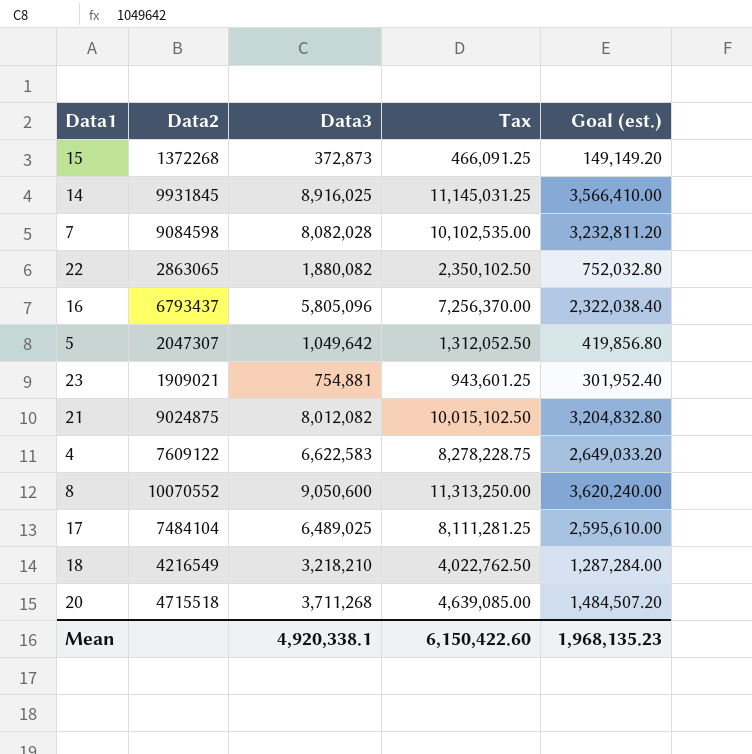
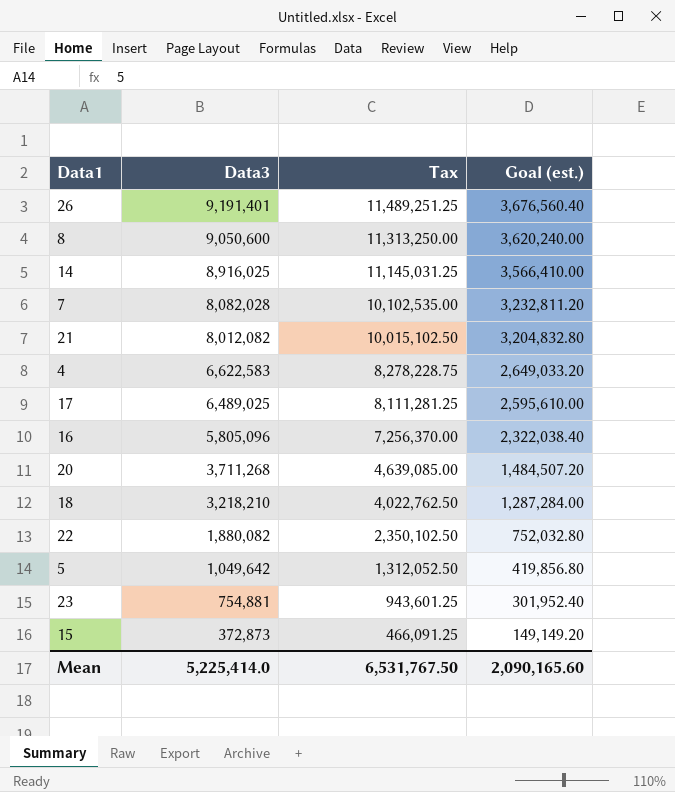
row order: none -> Data3 descending
column Data2 | position: 2 -> none
row 26: none -> 9,191,401 | 11,489,251.25 | 3,676,560.40
Mean | Data3: 4,920,338.1 -> 5,225,414.0
Mean | Tax: 6,150,422.60 -> 6,531,767.50
Mean | Goal (est.): 1,968,135.23 -> 2,090,165.60

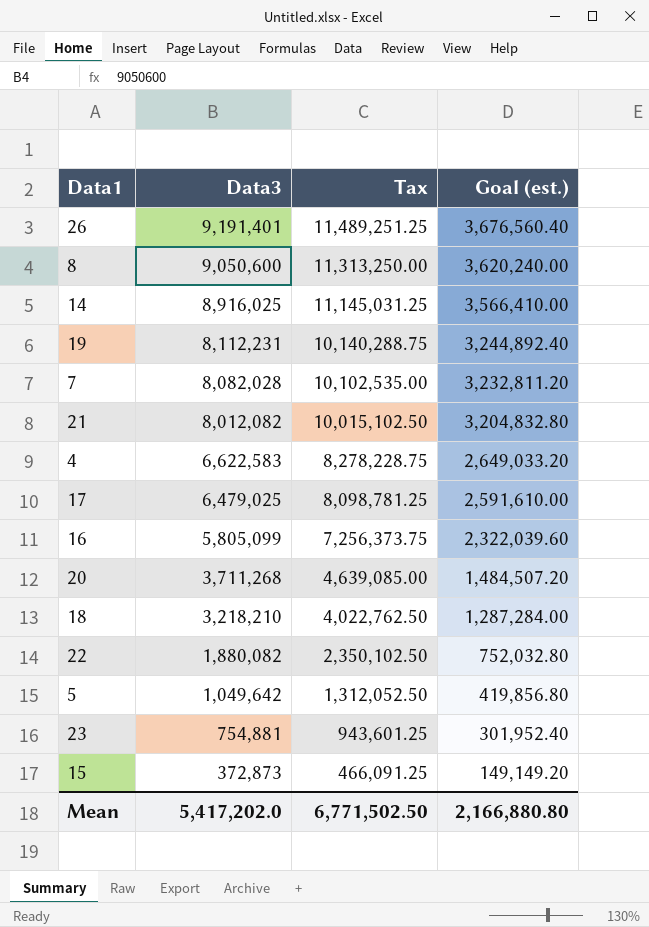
row 19: none -> 8,112,231 | 10,140,288.75 | 3,244,892.40
17 | Data3: 6,489,025 -> 6,479,025
17 | Tax: 8,111,281.25 -> 8,098,781.25
17 | Goal (est.): 2,595,610.00 -> 2,591,610.00
16 | Data3: 5,805,096 -> 5,805,099
16 | Tax: 7,256,370.00 -> 7,256,373.75
16 | Goal (est.): 2,322,038.40 -> 2,322,039.60
Mean | Data3: 5,225,414.0 -> 5,417,202.0
Mean | Tax: 6,531,767.50 -> 6,771,502.50
Mean | Goal (est.): 2,090,165.60 -> 2,166,880.80

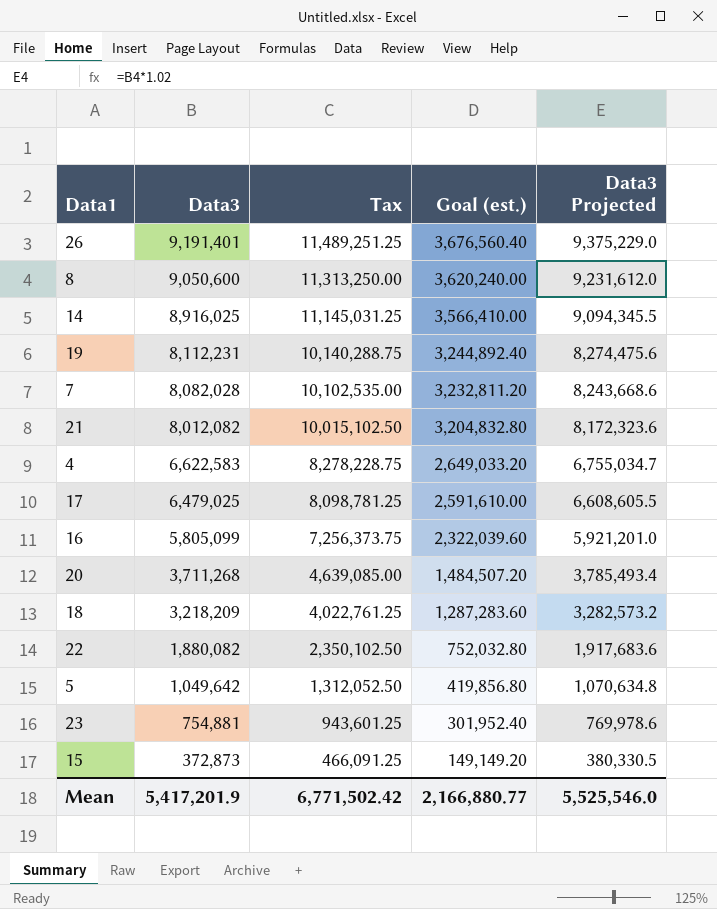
column Data3 Projected | formula: none -> [Data3] * 1.02
18 | Data3: 3,218,210 -> 3,218,209
18 | Tax: 4,022,762.50 -> 4,022,761.25
18 | Goal (est.): 1,287,284.00 -> 1,287,283.60
Mean | Data3: 5,417,202.0 -> 5,417,201.9
Mean | Tax: 6,771,502.50 -> 6,771,502.42
Mean | Goal (est.): 2,166,880.80 -> 2,166,880.77

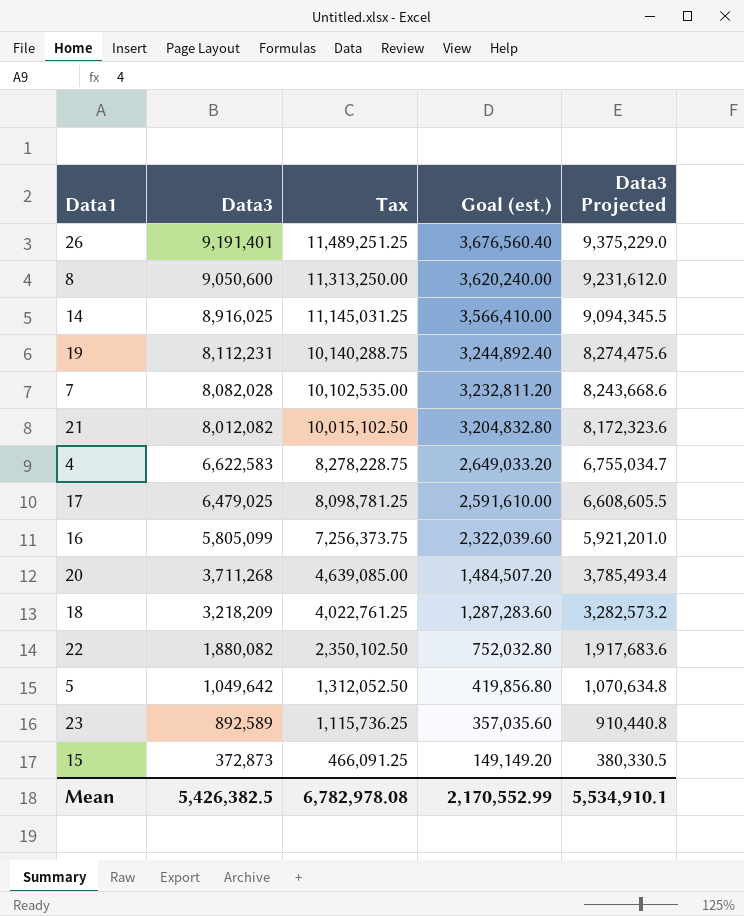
23 | Data3: 754,881 -> 892,589
23 | Tax: 943,601.25 -> 1,115,736.25
23 | Goal (est.): 301,952.40 -> 357,035.60
23 | Data3 Projected: 769,978.6 -> 910,440.8
Mean | Data3: 5,417,201.9 -> 5,426,382.5
Mean | Tax: 6,771,502.42 -> 6,782,978.08
Mean | Goal (est.): 2,166,880.77 -> 2,170,552.99
Mean | Data3 Projected: 5,525,546.0 -> 5,534,910.1

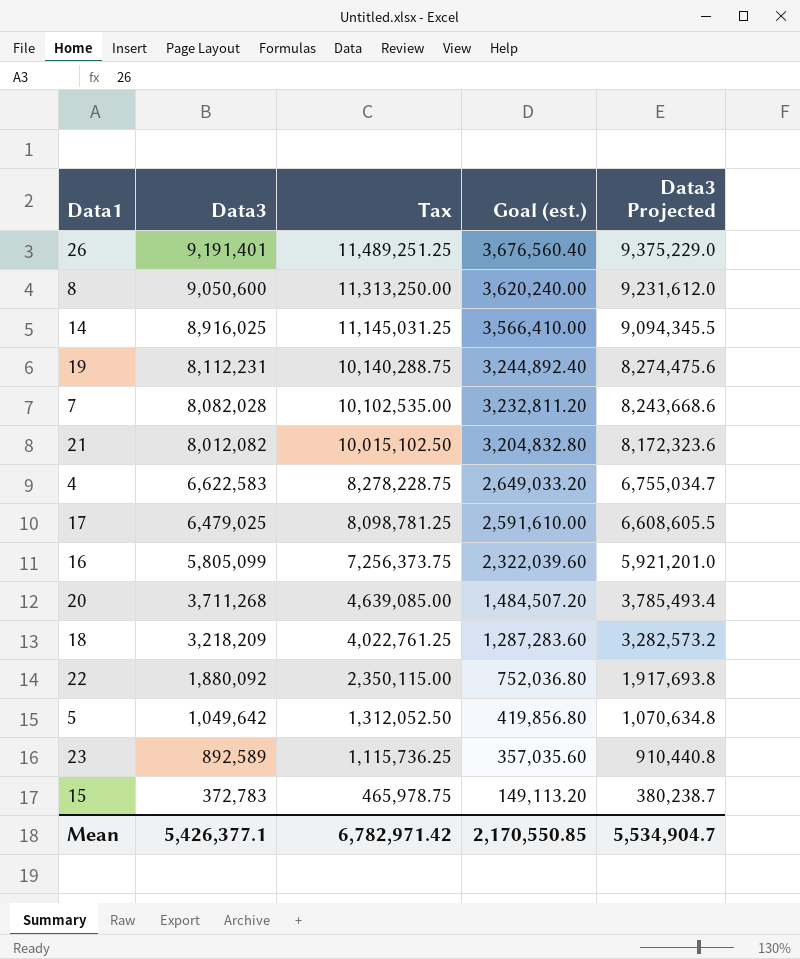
22 | Data3: 1,880,082 -> 1,880,092
22 | Tax: 2,350,102.50 -> 2,350,115.00
22 | Goal (est.): 752,032.80 -> 752,036.80
22 | Data3 Projected: 1,917,683.6 -> 1,917,693.8
15 | Data3: 372,873 -> 372,783
15 | Tax: 466,091.25 -> 465,978.75
15 | Goal (est.): 149,149.20 -> 149,113.20
15 | Data3 Projected: 380,330.5 -> 380,238.7
Mean | Data3: 5,426,382.5 -> 5,426,377.1
Mean | Tax: 6,782,978.08 -> 6,782,971.42
Mean | Goal (est.): 2,170,552.99 -> 2,170,550.85
Mean | Data3 Projected: 5,534,910.1 -> 5,534,904.7

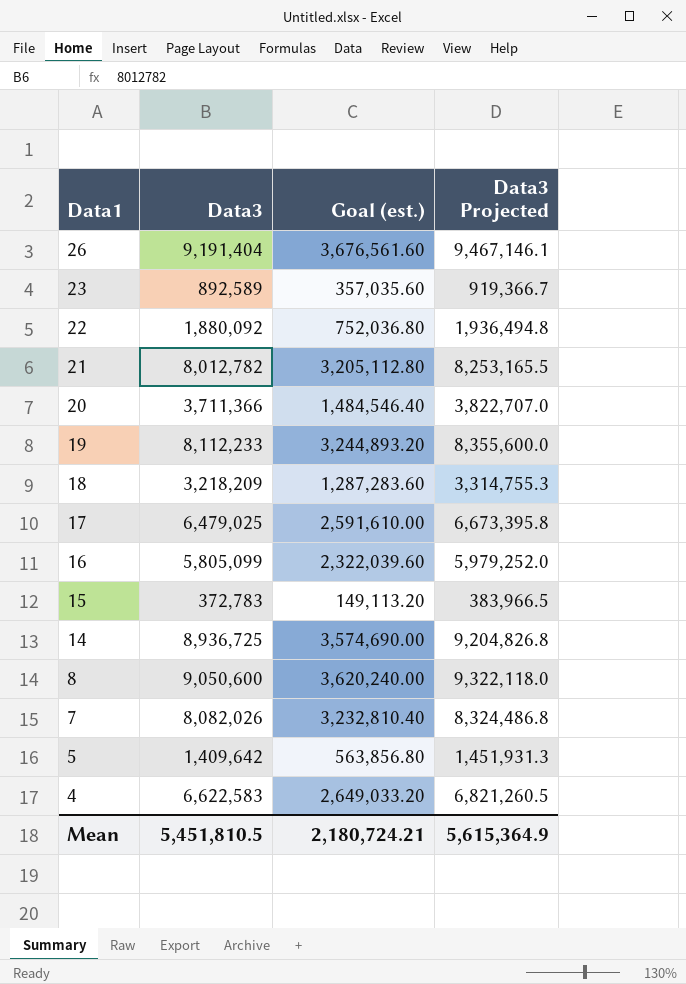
row order: Data3 descending -> Data1 descending
column Tax | formula: [Data3] * 1.25 -> none
column Data3 Projected | formula: [Data3] * 1.02 -> [Data3] * 1.03
26 | Data3: 9,191,401 -> 9,191,404
26 | Goal (est.): 3,676,560.40 -> 3,676,561.60
21 | Data3: 8,012,082 -> 8,012,782
21 | Goal (est.): 3,204,832.80 -> 3,205,112.80
20 | Data3: 3,711,268 -> 3,711,366
20 | Goal (est.): 1,484,507.20 -> 1,484,546.40
19 | Data3: 8,112,231 -> 8,112,233
19 | Goal (est.): 3,244,892.40 -> 3,244,893.20
14 | Data3: 8,916,025 -> 8,936,725
14 | Goal (est.): 3,566,410.00 -> 3,574,690.00
7 | Data3: 8,082,028 -> 8,082,026
7 | Goal (est.): 3,232,811.20 -> 3,232,810.40
5 | Data3: 1,049,642 -> 1,409,642
5 | Goal (est.): 419,856.80 -> 563,856.80
Mean | Data3: 5,426,377.1 -> 5,451,810.5
Mean | Goal (est.): 2,170,550.85 -> 2,180,724.21
Mean | Data3 Projected: 5,534,904.7 -> 5,615,364.9

